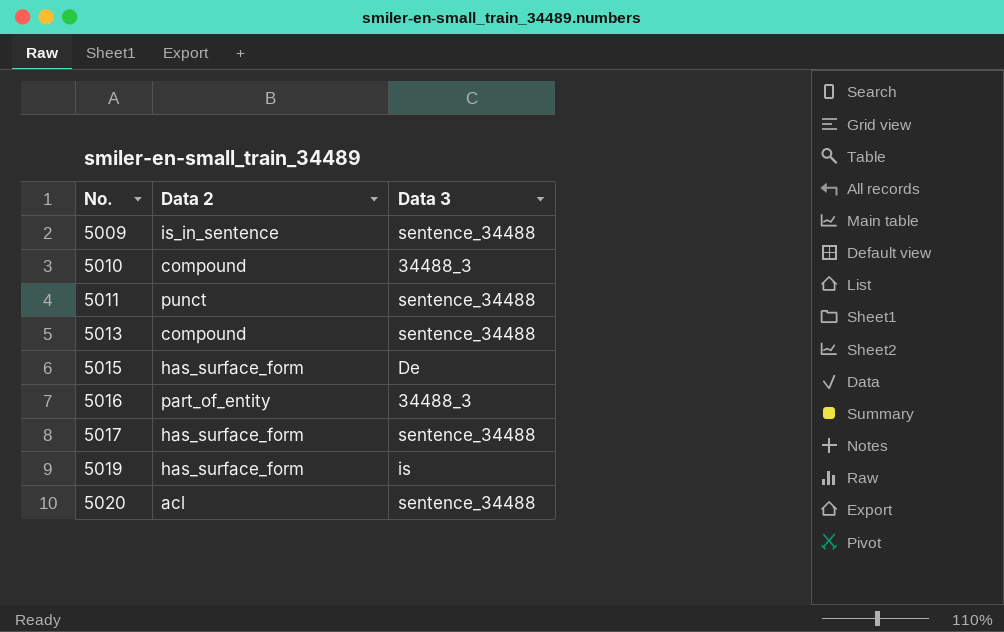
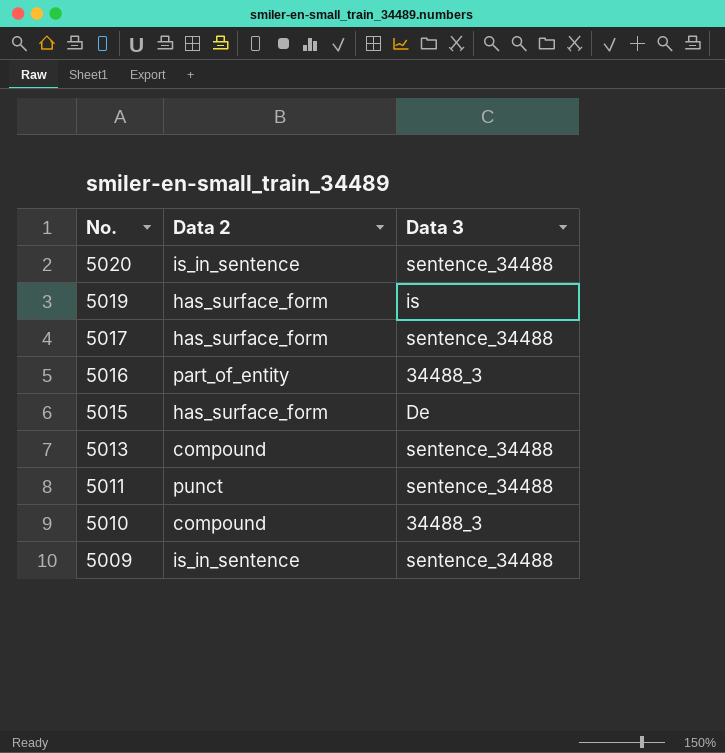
row order: No. ascending -> No. descending
5020 | Data 2: acl -> is_in_sentence

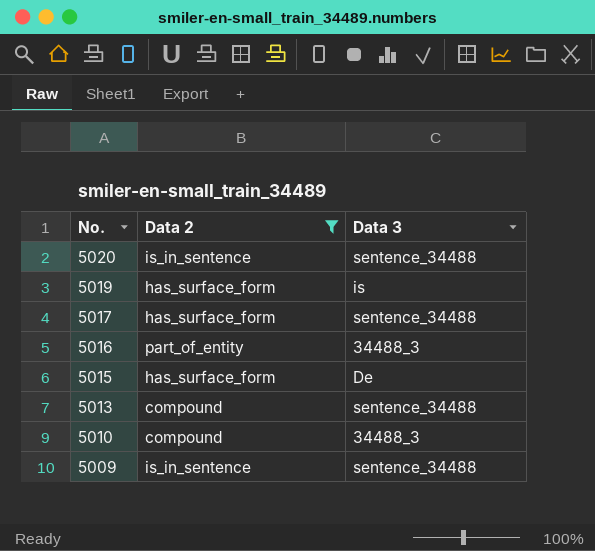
filter: none -> Data 2 != punct

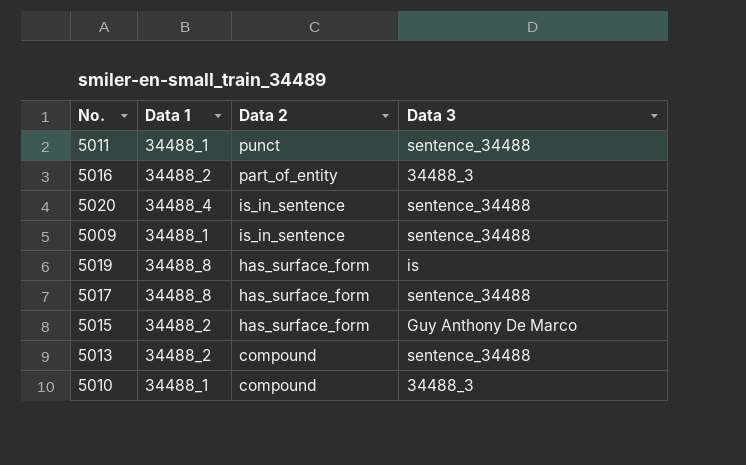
filter: Data 2 != punct -> none
row order: No. descending -> Data 2 descending
column Data 1 | position: none -> 2
5015 | Data 3: De -> Guy Anthony De Marco

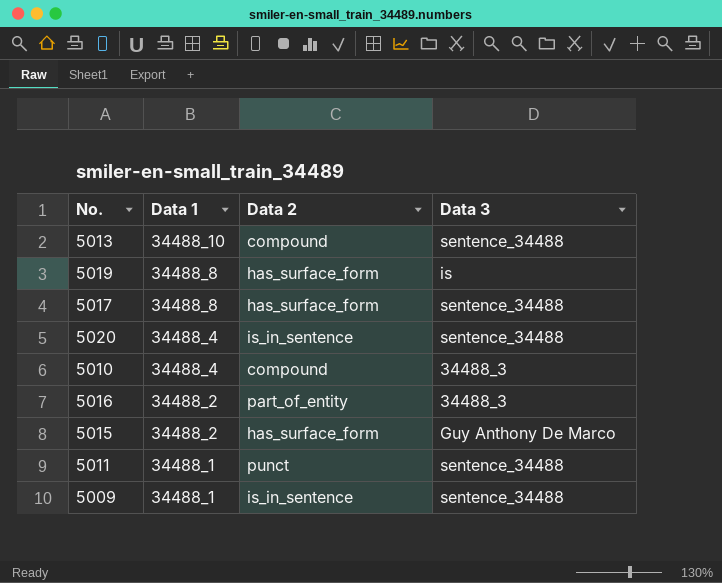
row order: Data 2 descending -> Data 1 descending
5013 | Data 1: 34488_2 -> 34488_10
5010 | Data 1: 34488_1 -> 34488_4

